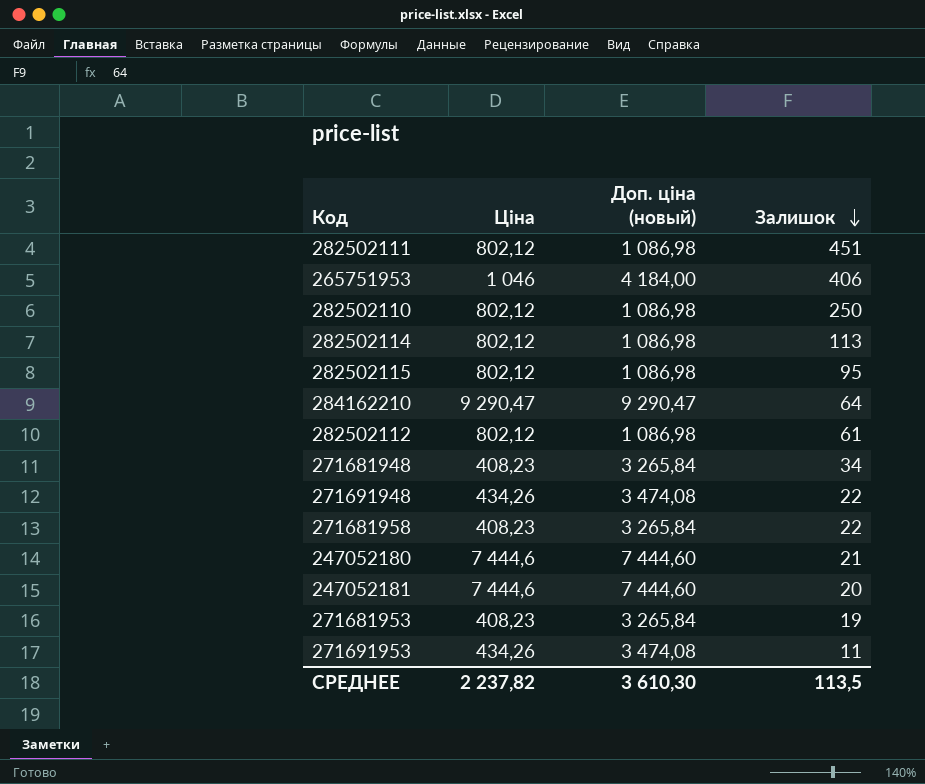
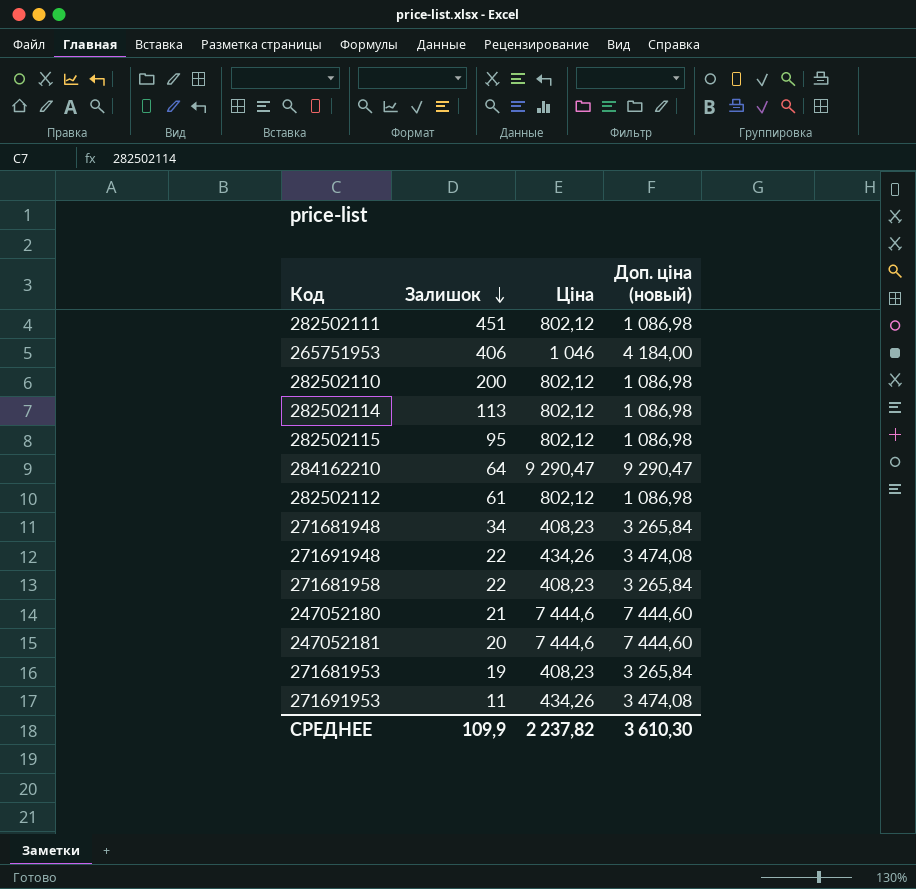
column Залишок | position: 4 -> 2
282502110 | Залишок: 250 -> 200
СРЕДНЕЕ | Залишок: 113,5 -> 109,9

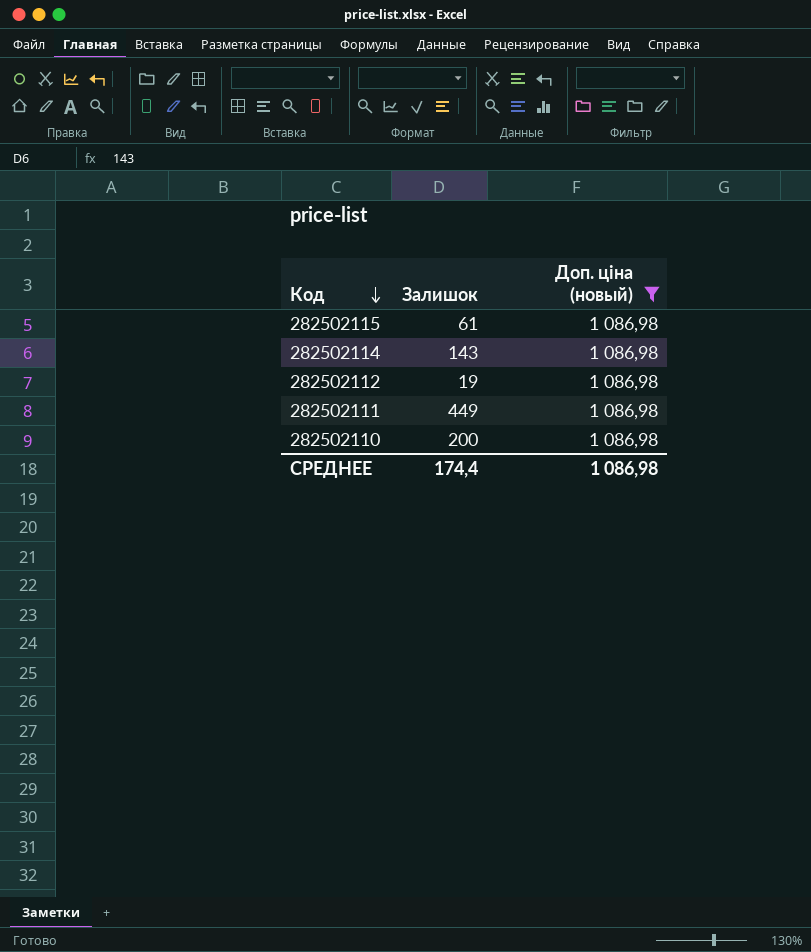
filter: none -> Доп. ціна (новый) = 1 086,98
row order: Залишок descending -> Код descending
column Ціна | position: 3 -> none
282502115 | Залишок: 95 -> 61
282502114 | Залишок: 113 -> 143
282502112 | Залишок: 61 -> 19
282502111 | Залишок: 451 -> 449
СРЕДНЕЕ | Залишок: 109,9 -> 174,4
СРЕДНЕЕ | Доп. ціна (новый): 3 610,30 -> 1 086,98

